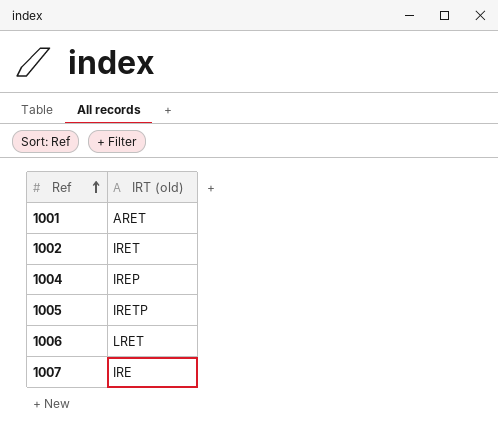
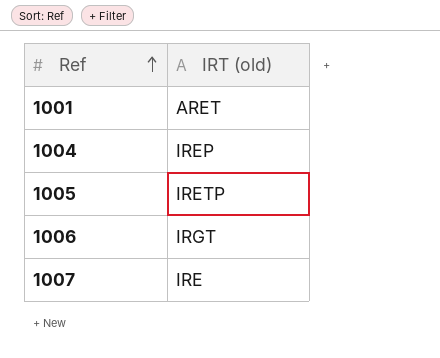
row 1002: IRET -> none
1006 | IRT (old): LRET -> IRGT

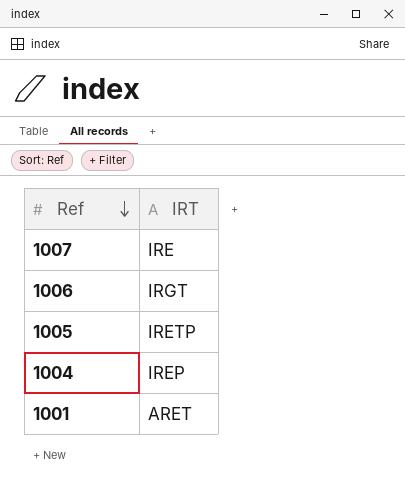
row order: Ref ascending -> Ref descending
column name: IRT (old) -> IRT

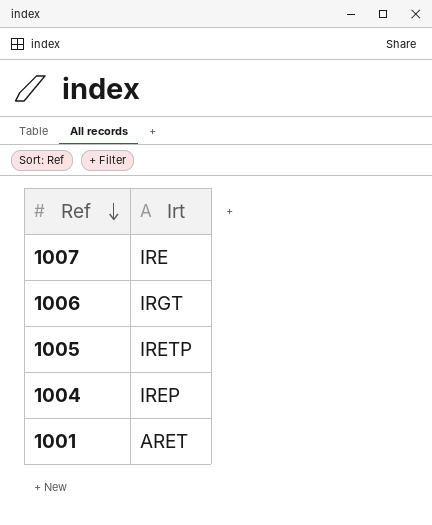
column name: IRT -> Irt

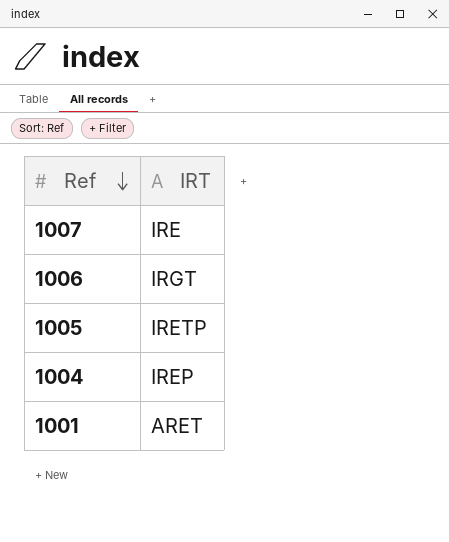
column name: Irt -> IRT

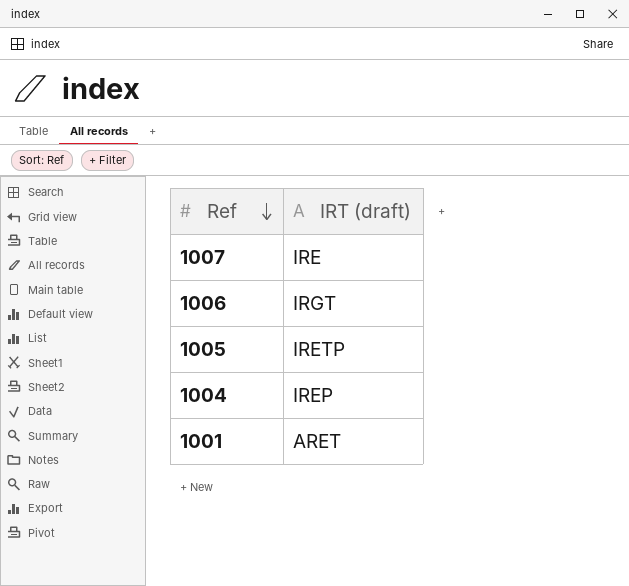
column name: IRT -> IRT (draft)

